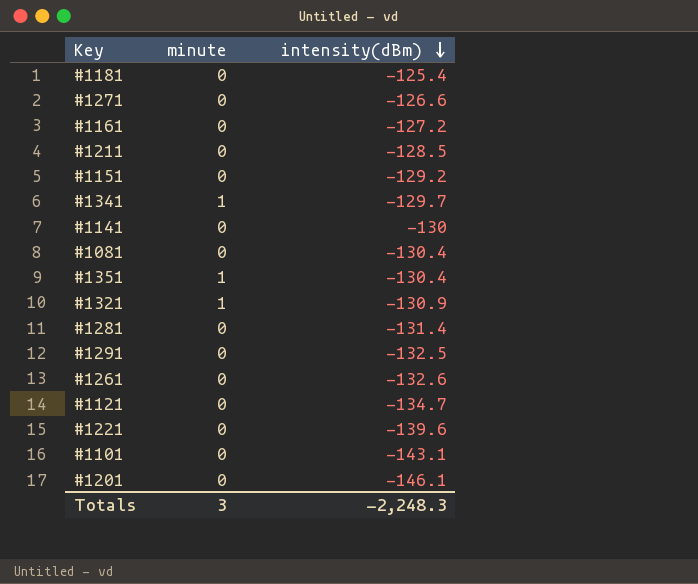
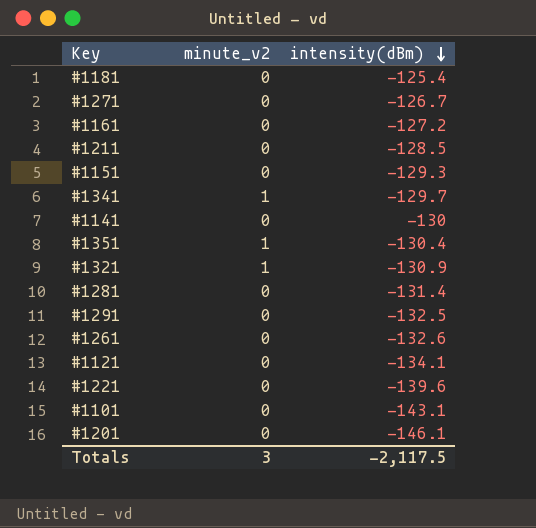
column name: minute -> minute_v2
row #1081: 0 | -130.4 -> none
#1271 | intensity(dBm): -126.6 -> -126.7
#1151 | intensity(dBm): -129.2 -> -129.3
#1121 | intensity(dBm): -134.7 -> -134.1
Totals | intensity(dBm): -2,248.3 -> -2,117.5

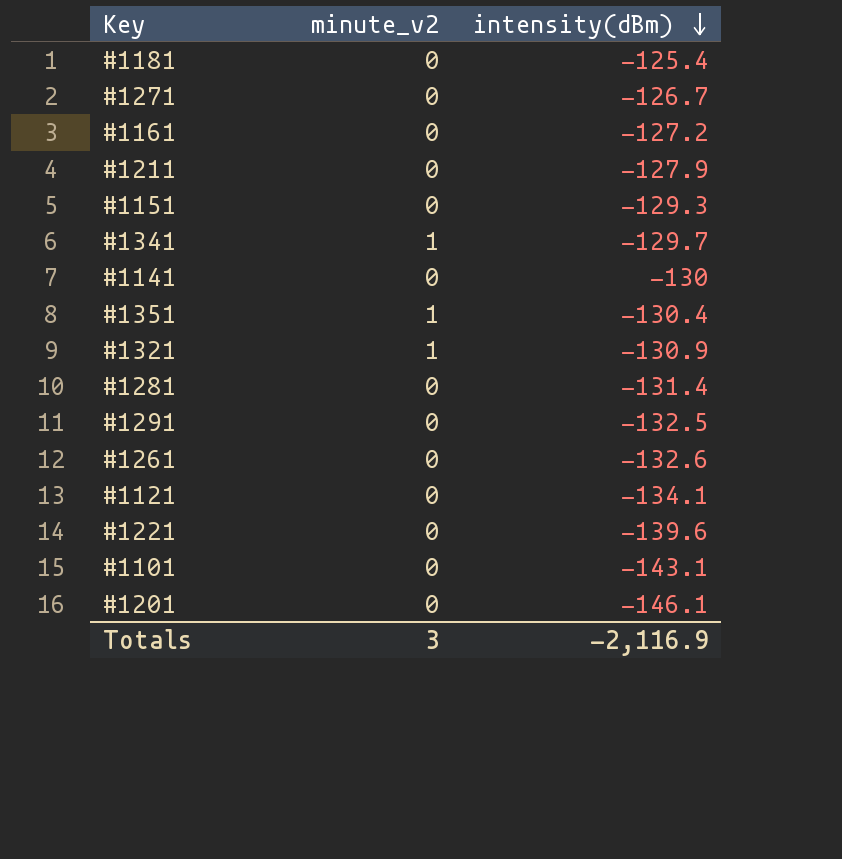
#1211 | intensity(dBm): -128.5 -> -127.9
Totals | intensity(dBm): -2,117.5 -> -2,116.9

